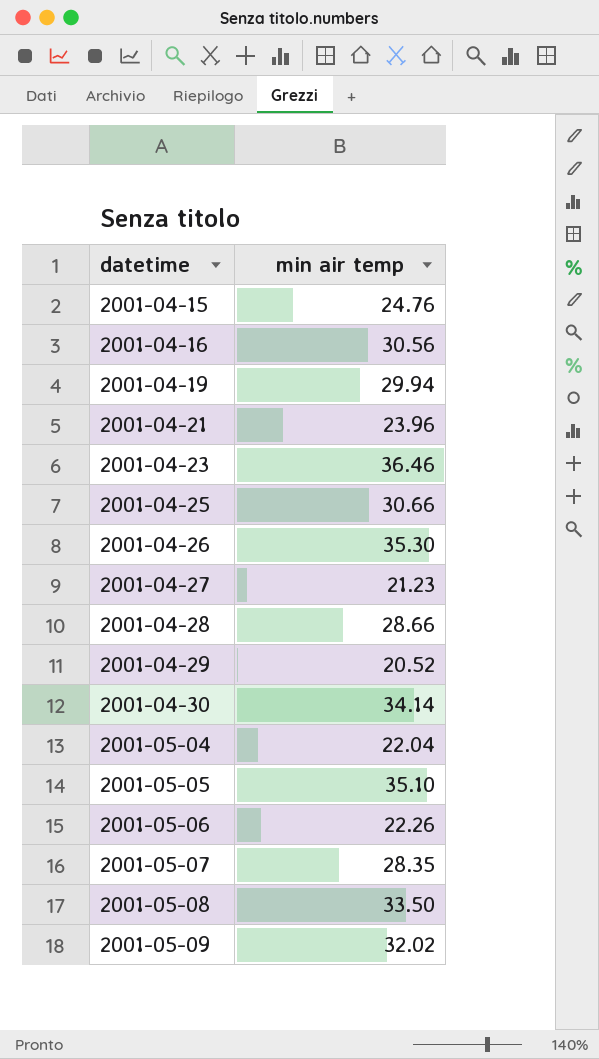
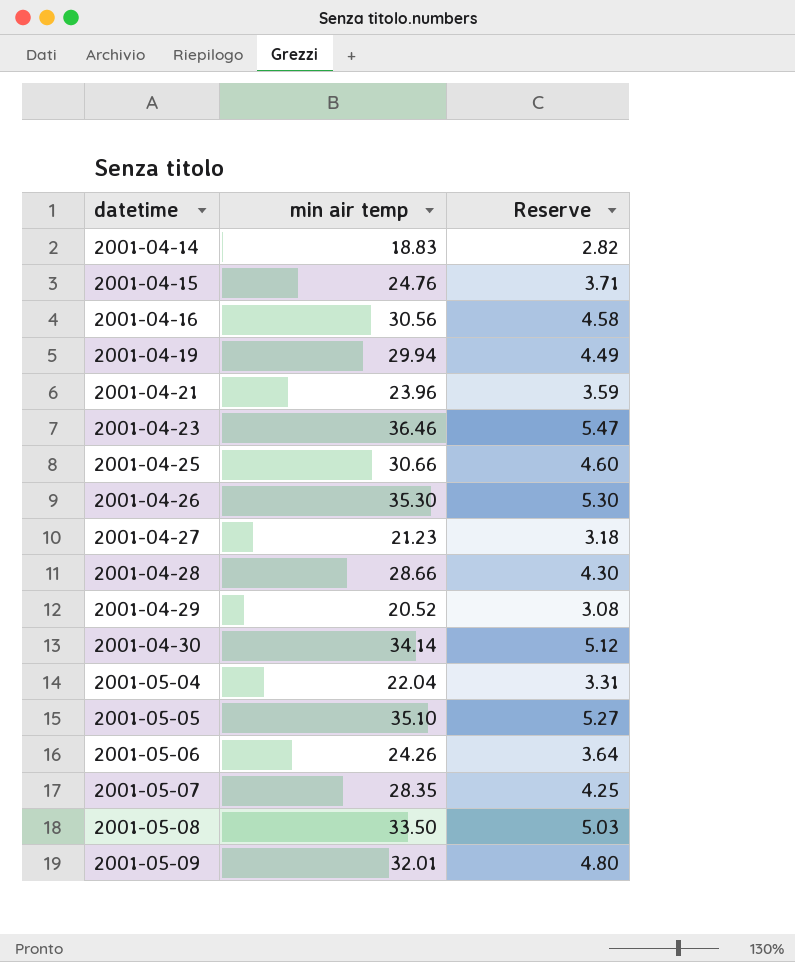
column Reserve | formula: none -> [min air temp] * 0.15
row 2001-04-14: none -> 18.83 | 2.82
2001-05-06 | min air temp: 22.26 -> 24.26
2001-05-09 | min air temp: 32.02 -> 32.01

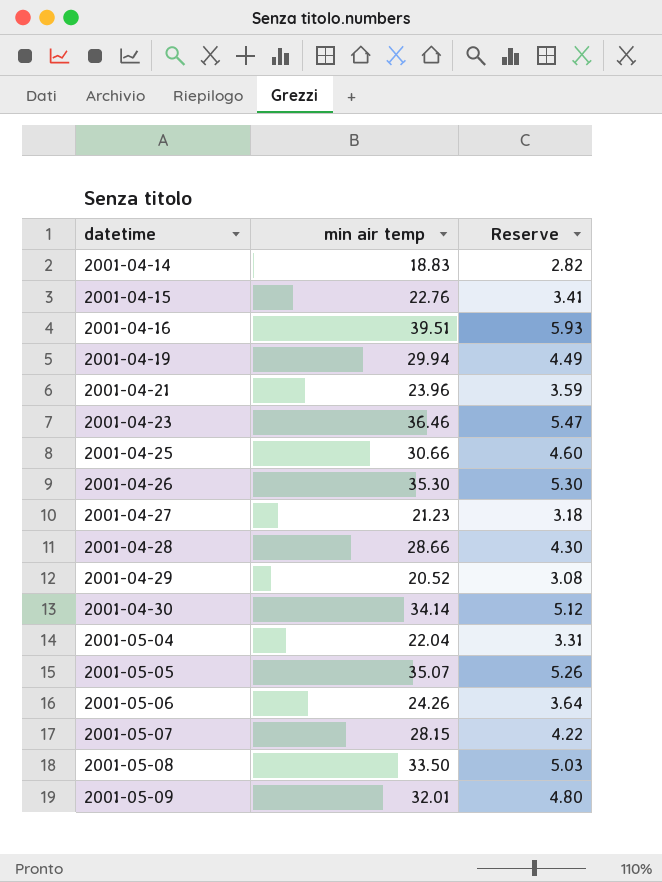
2001-04-15 | min air temp: 24.76 -> 22.76
2001-04-15 | Reserve: 3.71 -> 3.41
2001-04-16 | min air temp: 30.56 -> 39.51
2001-04-16 | Reserve: 4.58 -> 5.93
2001-05-05 | min air temp: 35.10 -> 35.07
2001-05-05 | Reserve: 5.27 -> 5.26
2001-05-07 | min air temp: 28.35 -> 28.15
2001-05-07 | Reserve: 4.25 -> 4.22

